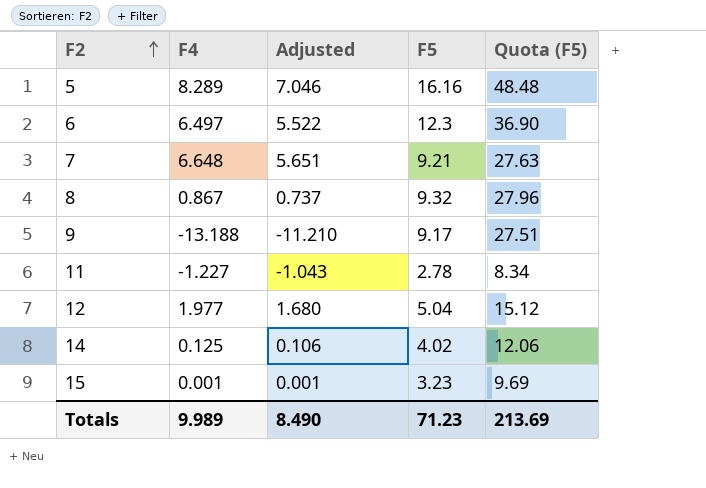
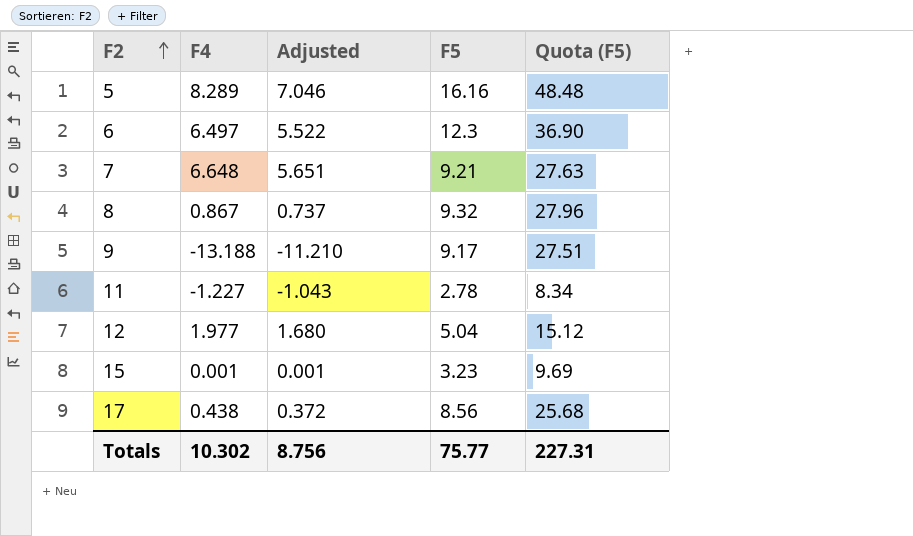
row 14: 0.125 | 0.106 | 4.02 | 12.06 -> none
row 17: none -> 0.438 | 0.372 | 8.56 | 25.68
Totals | F4: 9.989 -> 10.302
Totals | Adjusted: 8.490 -> 8.756
Totals | F5: 71.23 -> 75.77
Totals | Quota (F5): 213.69 -> 227.31

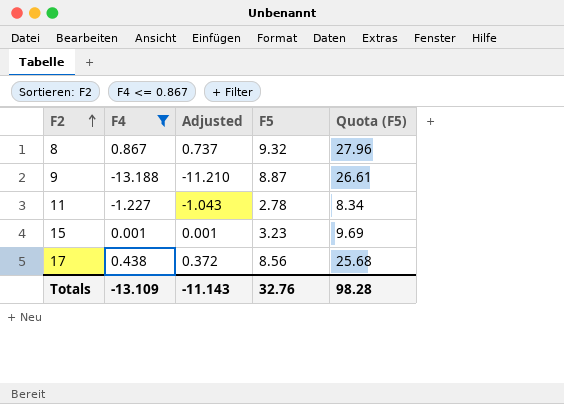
filter: none -> F4 <= 0.867
9 | F5: 9.17 -> 8.87
9 | Quota (F5): 27.51 -> 26.61
Totals | F4: 10.302 -> -13.109
Totals | Adjusted: 8.756 -> -11.143
Totals | F5: 75.77 -> 32.76
Totals | Quota (F5): 227.31 -> 98.28

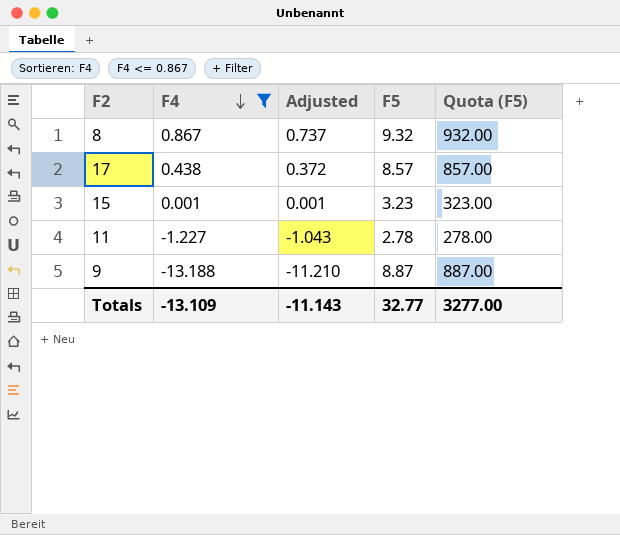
row order: F2 ascending -> F4 descending
column Quota (F5) | formula: [F5] * 3 -> [F5] * 100
17 | F5: 8.56 -> 8.57
Totals | F5: 32.76 -> 32.77
Totals | Quota (F5): 98.28 -> 3277.00

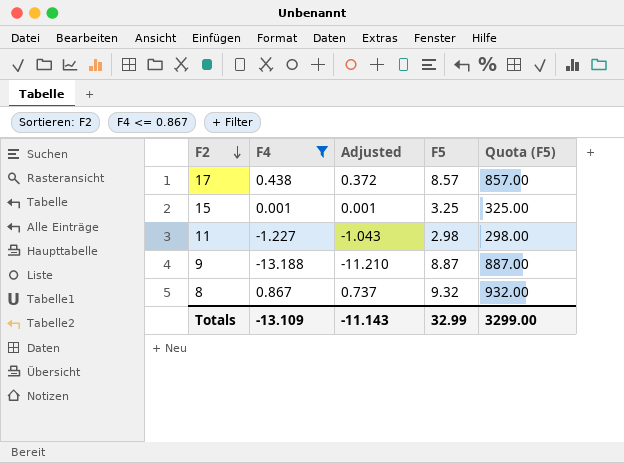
row order: F4 descending -> F2 descending
15 | F5: 3.23 -> 3.25
15 | Quota (F5): 323.00 -> 325.00
11 | F5: 2.78 -> 2.98
11 | Quota (F5): 278.00 -> 298.00
Totals | F5: 32.77 -> 32.99
Totals | Quota (F5): 3277.00 -> 3299.00

